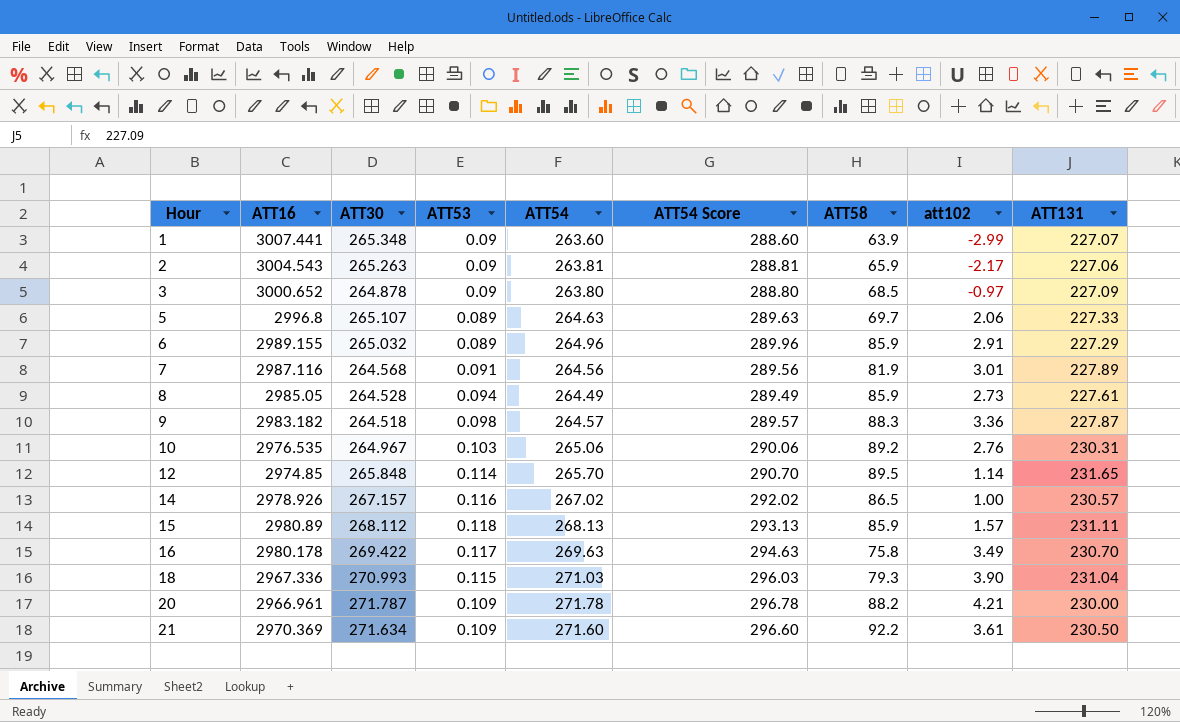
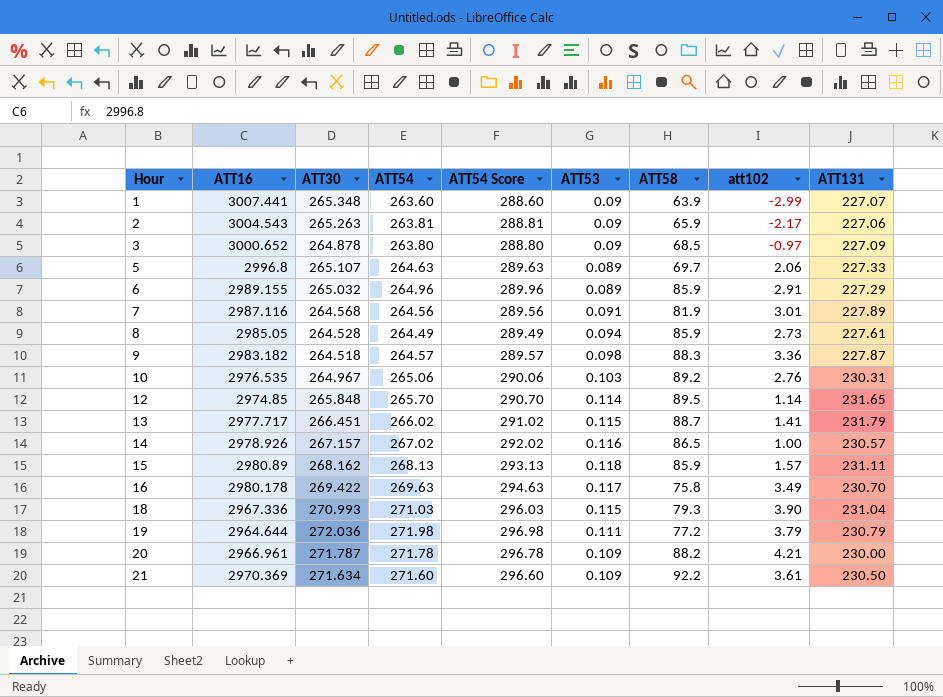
column ATT53 | position: 4 -> 6
row 13: none -> 2977.717 | 266.451 | 266.02 | 291.02 | 0.115 | 88.7 | 1.41 | 231.79
15 | ATT30: 268.112 -> 268.162
row 19: none -> 2964.644 | 272.036 | 271.98 | 296.98 | 0.111 | 77.2 | 3.79 | 230.79

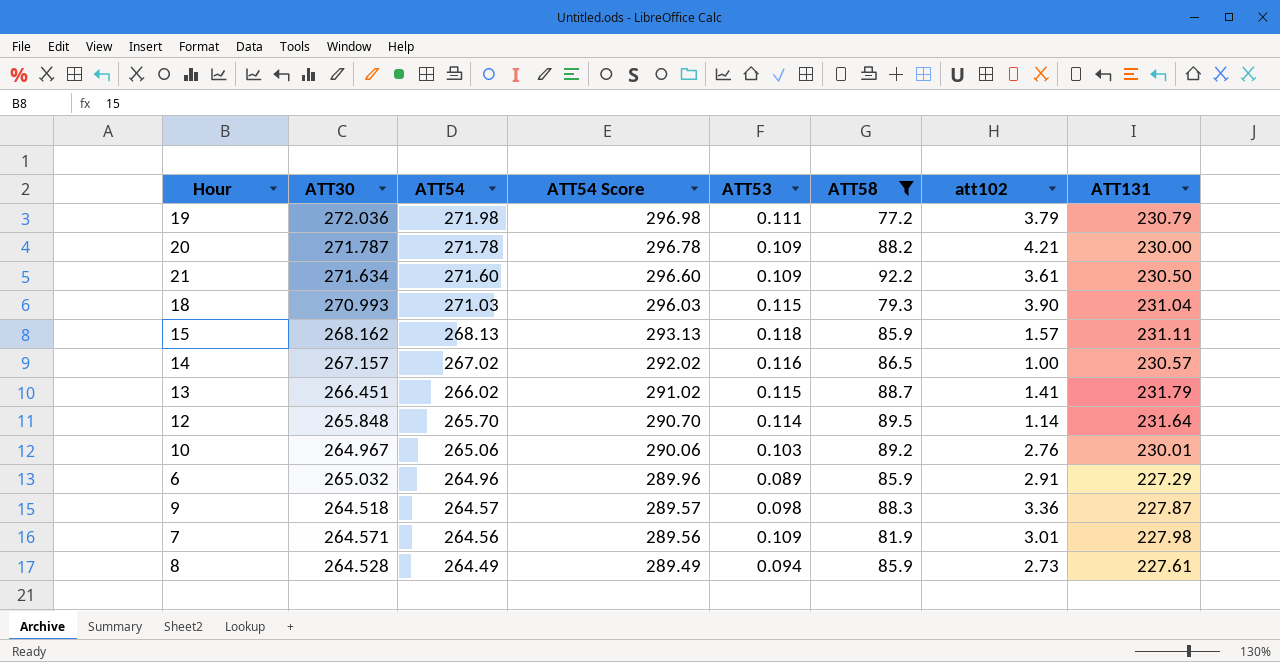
filter: none -> ATT58 >= 77.2
row order: Hour ascending -> ATT54 descending
column ATT16 | position: 2 -> none
12 | ATT131: 231.65 -> 231.64
10 | ATT131: 230.31 -> 230.01
7 | ATT30: 264.568 -> 264.571
7 | ATT53: 0.091 -> 0.109
7 | ATT131: 227.89 -> 227.98

